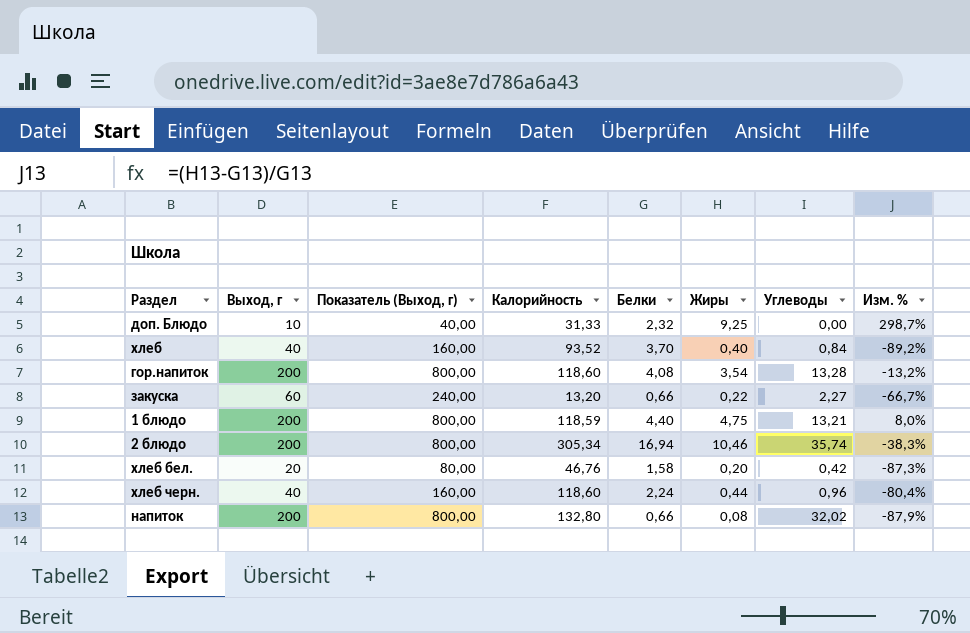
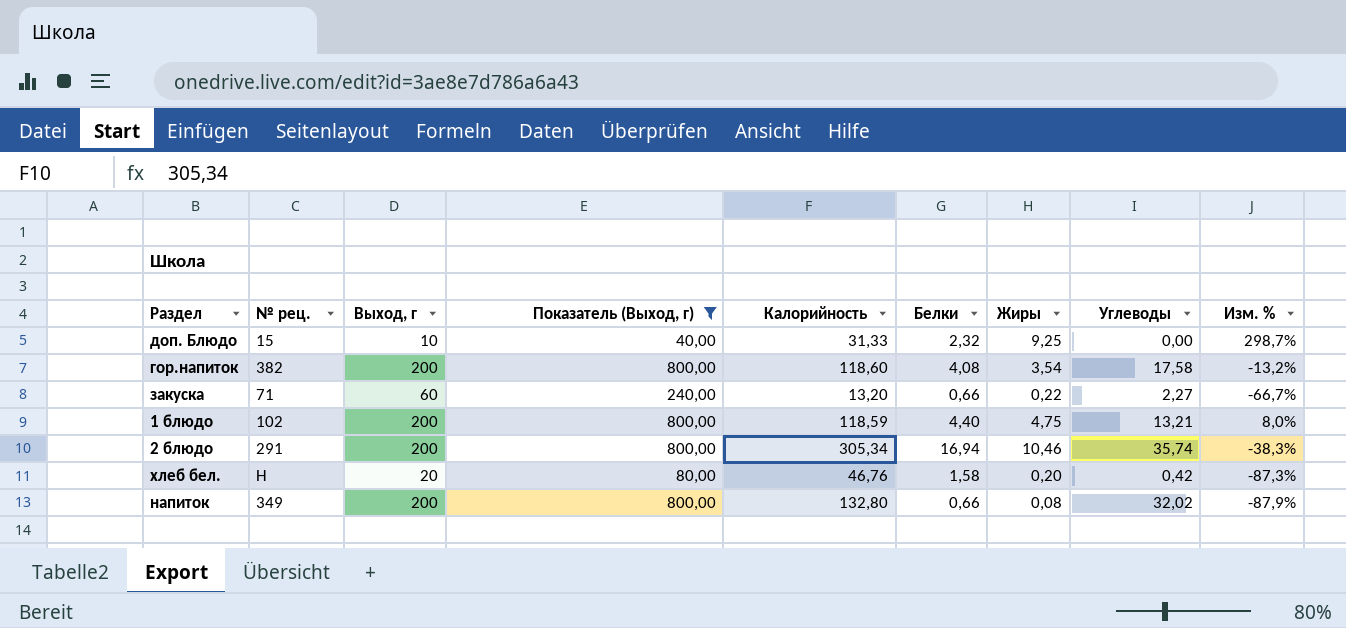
filter: none -> Показатель (Выход, г) != 160,00
column № рец. | position: none -> 2
гор.напиток | Углеводы: 13,28 -> 17,58

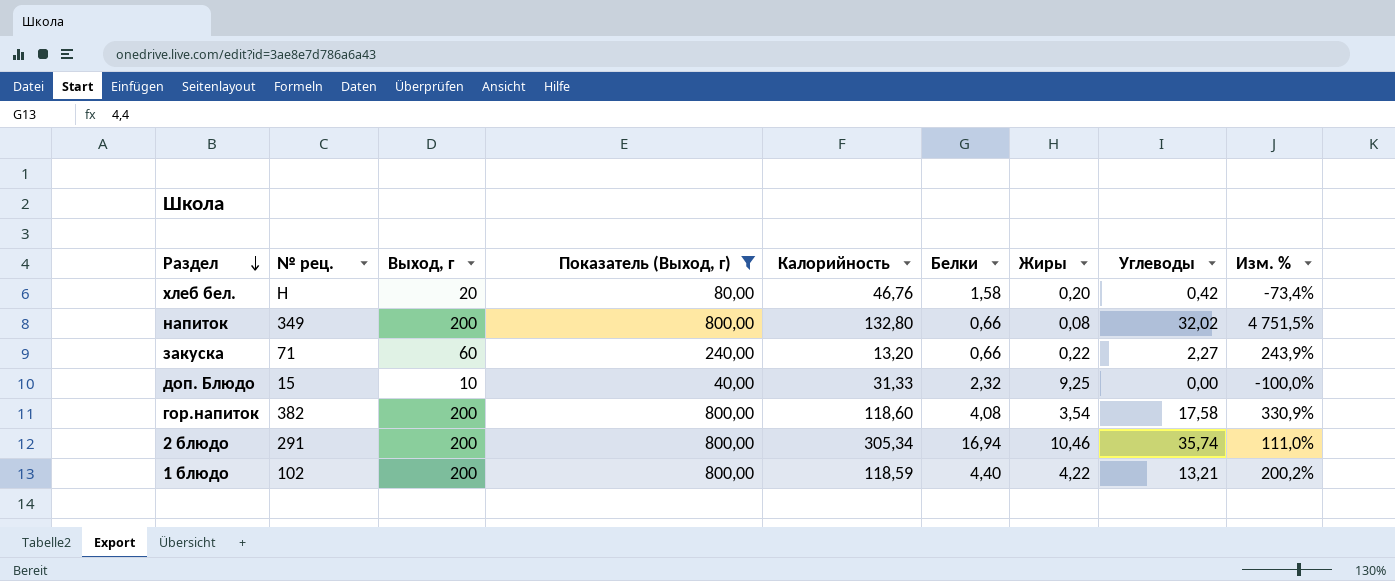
row order: none -> Раздел descending
column Изм. % | formula: ([Жиры] - [Белки]) / [Белки] -> ([Углеводы] - [Белки]) / [Белки]
1 блюдо | Жиры: 4,75 -> 4,22

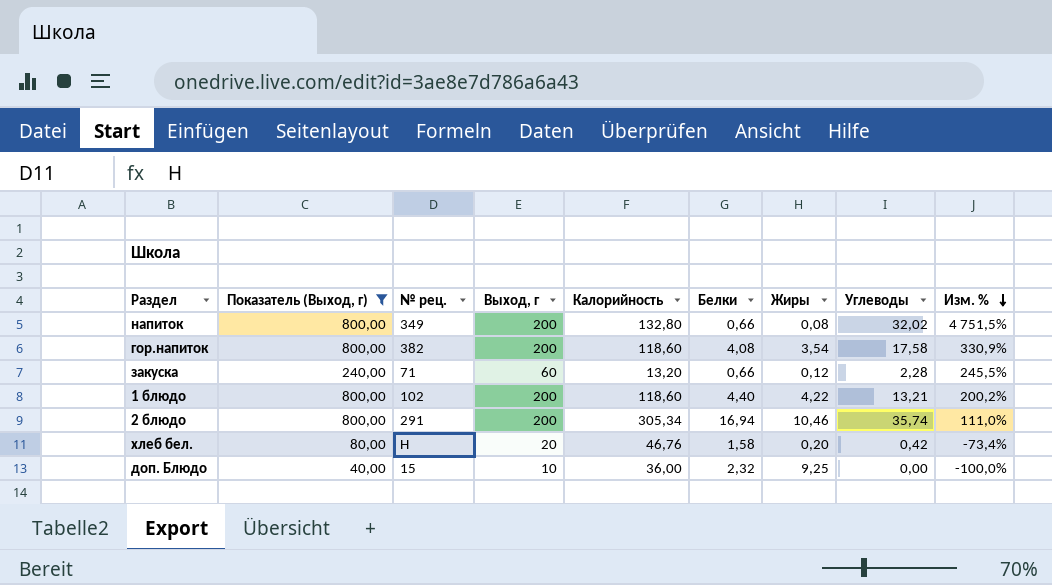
row order: Раздел descending -> Изм. % descending
column Показатель (Выход, г) | position: 4 -> 2
закуска | Жиры: 0,22 -> 0,12
закуска | Углеводы: 2,27 -> 2,28
закуска | Изм. %: 243,9% -> 245,5%
1 блюдо | Калорийность: 118,59 -> 118,60
доп. Блюдо | Калорийность: 31,33 -> 36,00

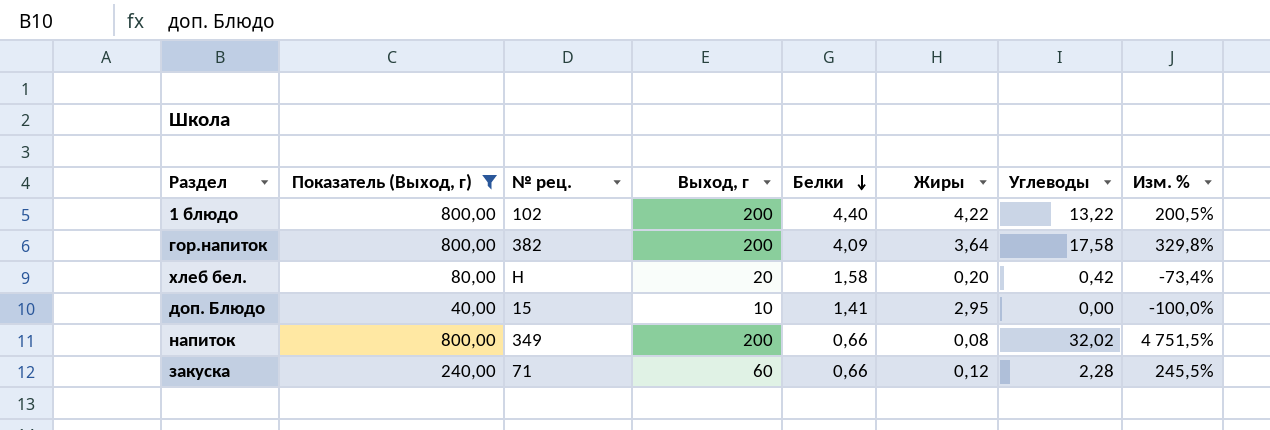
row order: Изм. % descending -> Белки descending
column Калорийность | position: 5 -> none
row 2 блюдо: 800,00 | 291 | 200 | 305,34 | 16,94 | 10,46 | 35,74 | 111,0% -> none
1 блюдо | Углеводы: 13,21 -> 13,22
1 блюдо | Изм. %: 200,2% -> 200,5%
гор.напиток | Белки: 4,08 -> 4,09
гор.напиток | Жиры: 3,54 -> 3,64
гор.напиток | Изм. %: 330,9% -> 329,8%
доп. Блюдо | Белки: 2,32 -> 1,41
доп. Блюдо | Жиры: 9,25 -> 2,95

